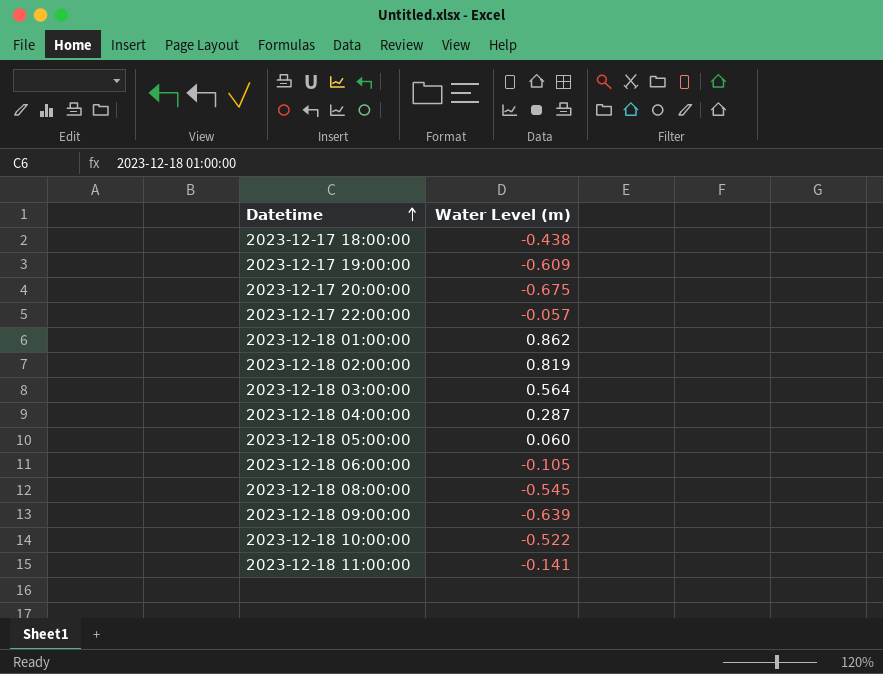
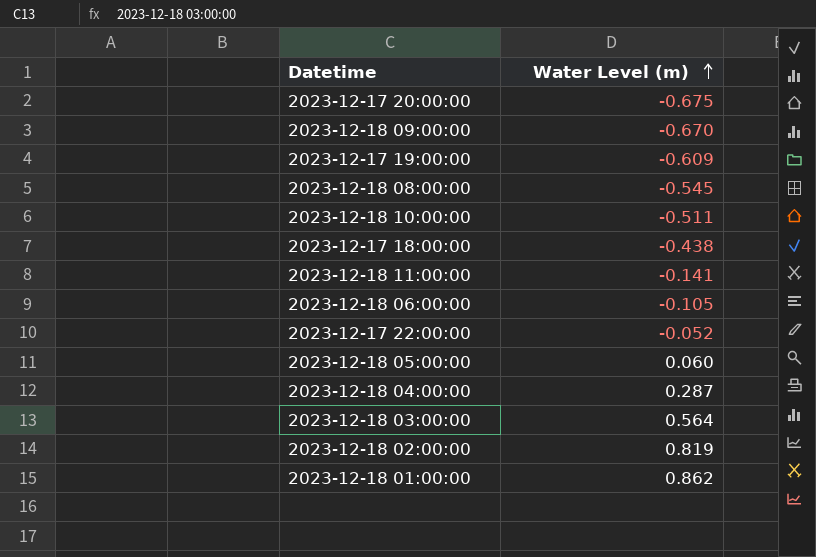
row order: Datetime ascending -> Water Level (m) ascending
2023-12-18 09:00:00 | Water Level (m): -0.639 -> -0.670
2023-12-18 10:00:00 | Water Level (m): -0.522 -> -0.511
2023-12-17 22:00:00 | Water Level (m): -0.057 -> -0.052

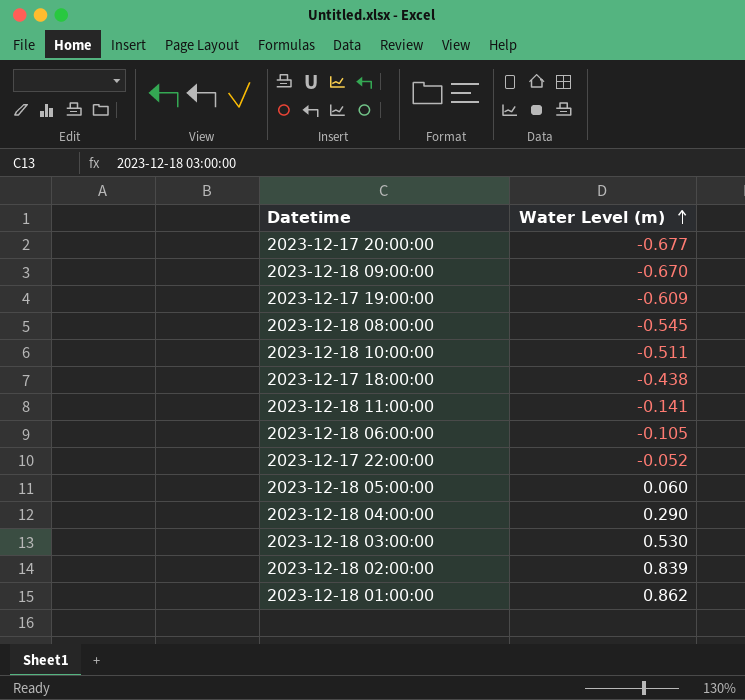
2023-12-17 20:00:00 | Water Level (m): -0.675 -> -0.677
2023-12-18 04:00:00 | Water Level (m): 0.287 -> 0.290
2023-12-18 03:00:00 | Water Level (m): 0.564 -> 0.530
2023-12-18 02:00:00 | Water Level (m): 0.819 -> 0.839

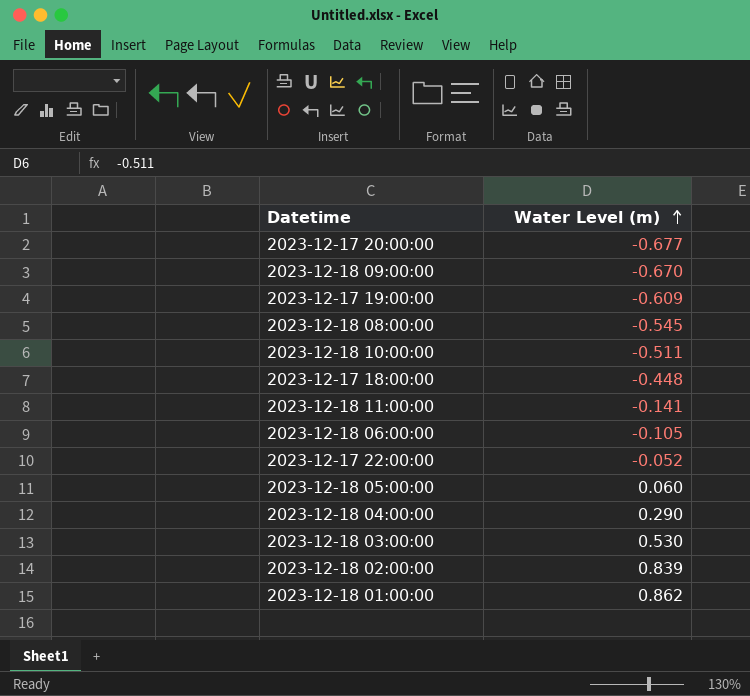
2023-12-17 18:00:00 | Water Level (m): -0.438 -> -0.448

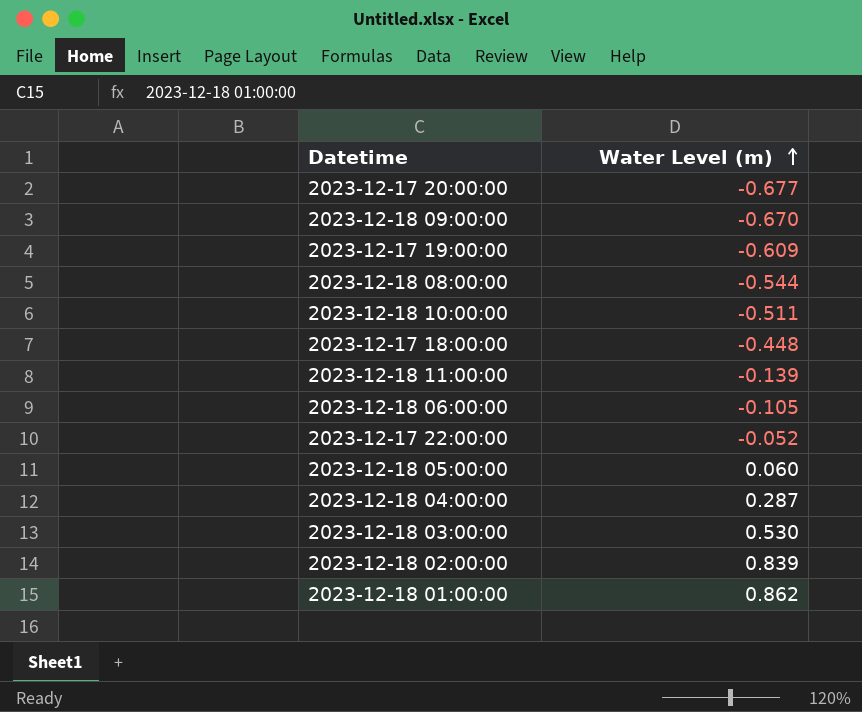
2023-12-18 08:00:00 | Water Level (m): -0.545 -> -0.544
2023-12-18 11:00:00 | Water Level (m): -0.141 -> -0.139
2023-12-18 04:00:00 | Water Level (m): 0.290 -> 0.287

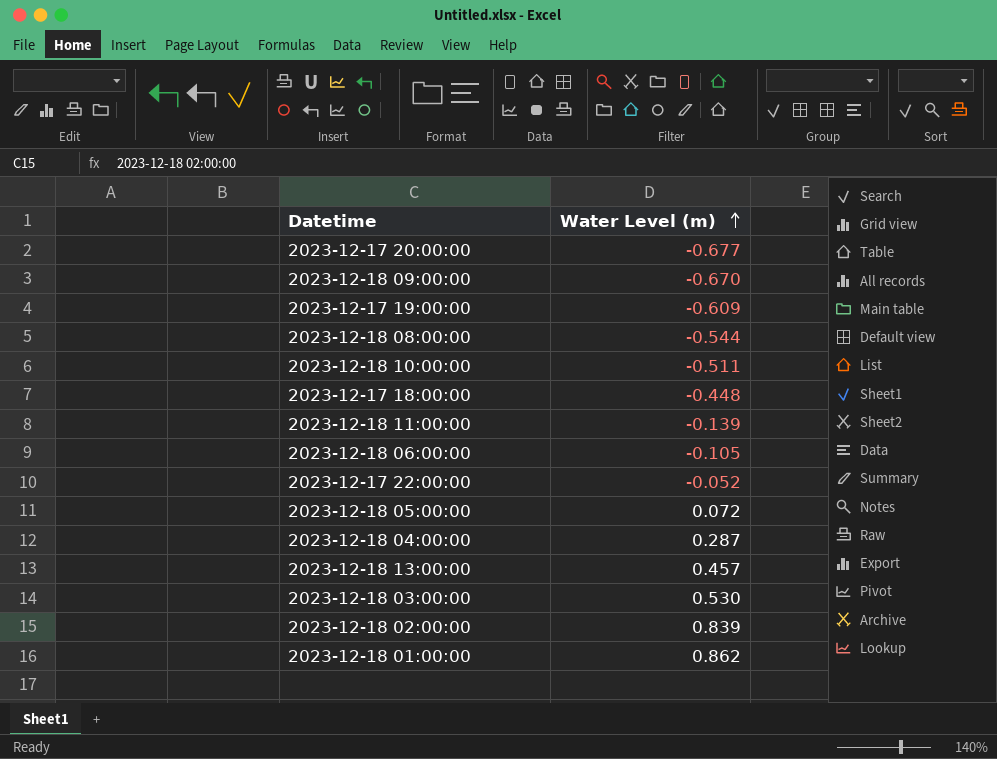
2023-12-18 05:00:00 | Water Level (m): 0.060 -> 0.072
row 2023-12-18 13:00:00: none -> 0.457

